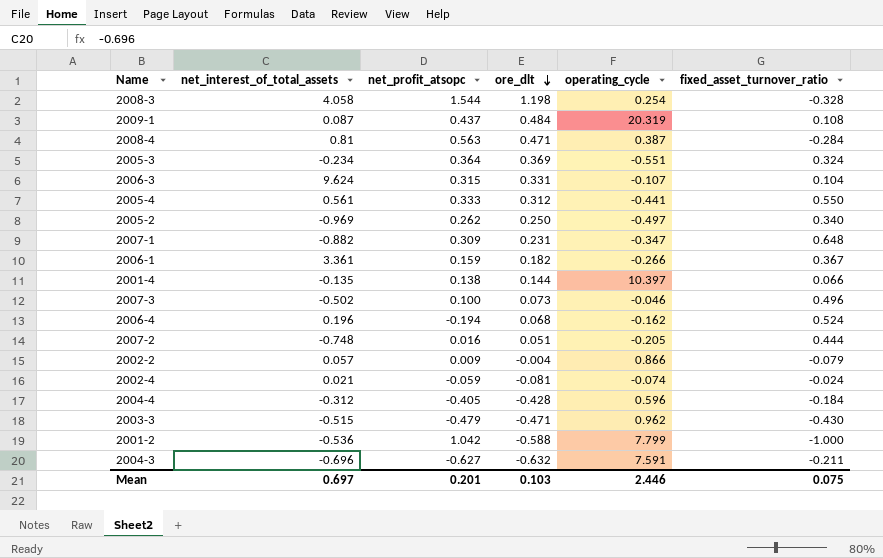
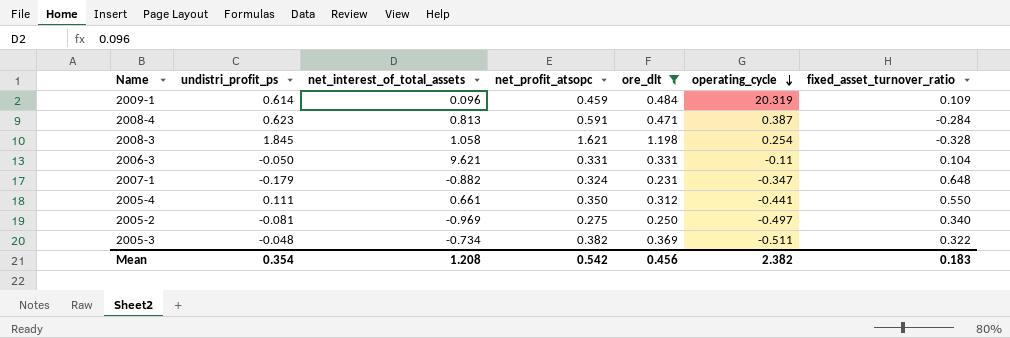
filter: none -> ore_dlt >= 0.231
row order: ore_dlt descending -> operating_cycle descending
column undistri_profit_ps | position: none -> 2
2009-1 | net_interest_of_total_assets: 0.087 -> 0.096
2009-1 | net_profit_atsopc: 0.437 -> 0.459
2009-1 | fixed_asset_turnover_ratio: 0.108 -> 0.109
2008-4 | net_interest_of_total_assets: 0.81 -> 0.813
2008-4 | net_profit_atsopc: 0.563 -> 0.591
2008-3 | net_interest_of_total_assets: 4.058 -> 1.058
2008-3 | net_profit_atsopc: 1.544 -> 1.621
2006-3 | net_interest_of_total_assets: 9.624 -> 9.621
2006-3 | net_profit_atsopc: 0.315 -> 0.331
2006-3 | operating_cycle: -0.107 -> -0.11
2007-1 | net_profit_atsopc: 0.309 -> 0.324
2005-4 | net_interest_of_total_assets: 0.561 -> 0.661
2005-4 | net_profit_atsopc: 0.333 -> 0.350
2005-2 | net_profit_atsopc: 0.262 -> 0.275
2005-3 | net_interest_of_total_assets: -0.234 -> -0.734
2005-3 | net_profit_atsopc: 0.364 -> 0.382
2005-3 | operating_cycle: -0.551 -> -0.511
2005-3 | fixed_asset_turnover_ratio: 0.324 -> 0.322
Mean | net_interest_of_total_assets: 0.697 -> 1.208
Mean | net_profit_atsopc: 0.201 -> 0.542
Mean | ore_dlt: 0.103 -> 0.456
Mean | operating_cycle: 2.446 -> 2.382
Mean | fixed_asset_turnover_ratio: 0.075 -> 0.183

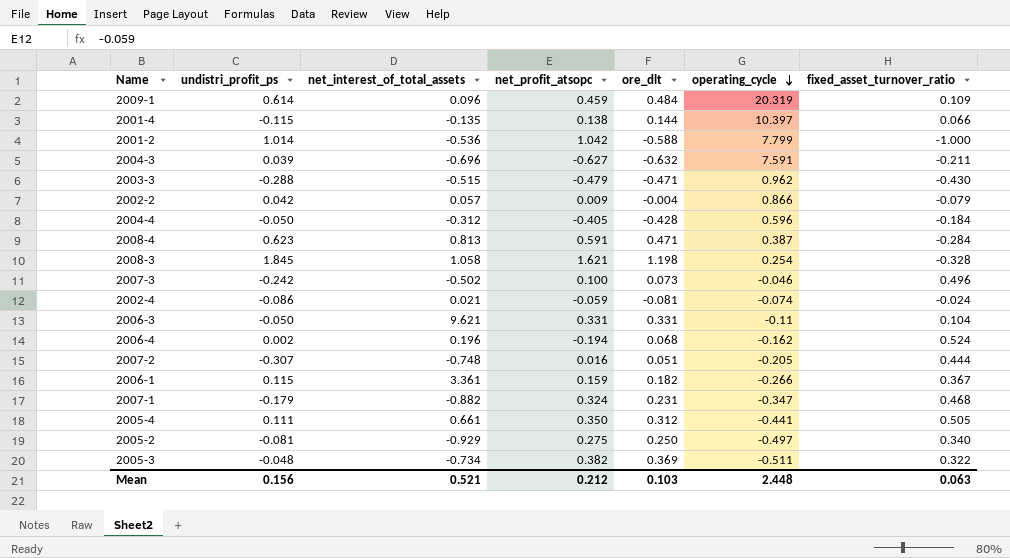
filter: ore_dlt >= 0.231 -> none
2007-1 | fixed_asset_turnover_ratio: 0.648 -> 0.468
2005-4 | fixed_asset_turnover_ratio: 0.550 -> 0.505
2005-2 | net_interest_of_total_assets: -0.969 -> -0.929
Mean | undistri_profit_ps: 0.354 -> 0.156
Mean | net_interest_of_total_assets: 1.208 -> 0.521
Mean | net_profit_atsopc: 0.542 -> 0.212
Mean | ore_dlt: 0.456 -> 0.103
Mean | operating_cycle: 2.382 -> 2.448
Mean | fixed_asset_turnover_ratio: 0.183 -> 0.063

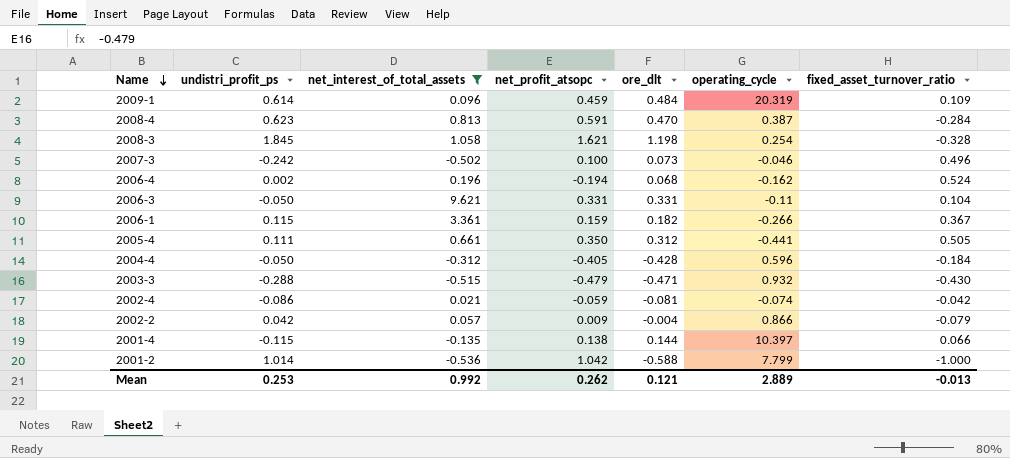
filter: none -> net_interest_of_total_assets >= -0.536
row order: operating_cycle descending -> Name descending
2008-4 | ore_dlt: 0.471 -> 0.470
2003-3 | operating_cycle: 0.962 -> 0.932
2002-4 | fixed_asset_turnover_ratio: -0.024 -> -0.042
Mean | undistri_profit_ps: 0.156 -> 0.253
Mean | net_interest_of_total_assets: 0.521 -> 0.992
Mean | net_profit_atsopc: 0.212 -> 0.262
Mean | ore_dlt: 0.103 -> 0.121
Mean | operating_cycle: 2.448 -> 2.889
Mean | fixed_asset_turnover_ratio: 0.063 -> -0.013

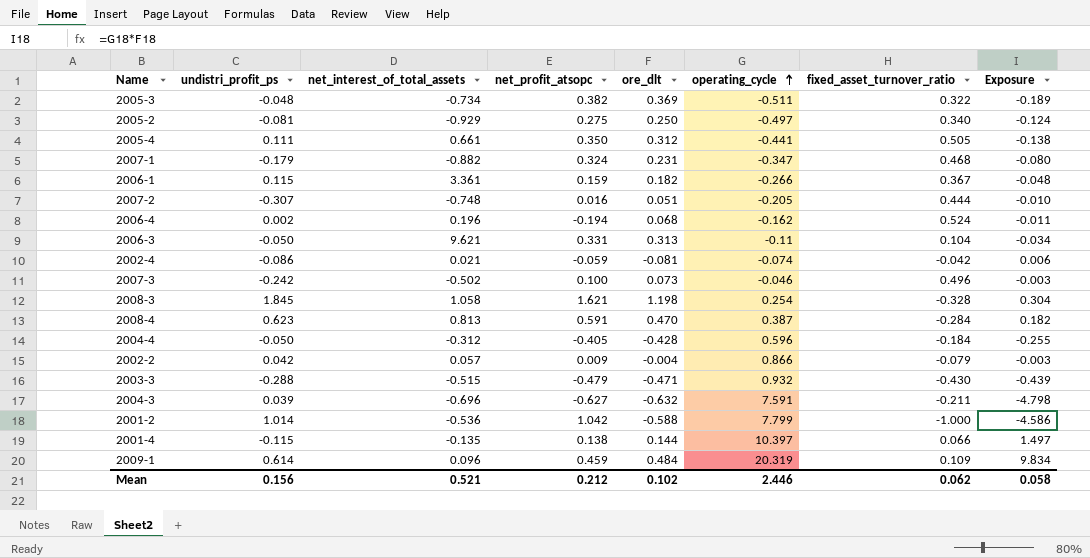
filter: net_interest_of_total_assets >= -0.536 -> none
row order: Name descending -> operating_cycle ascending
column Exposure | formula: none -> [ore_dlt] * [operating_cycle]
2006-3 | ore_dlt: 0.331 -> 0.313
Mean | undistri_profit_ps: 0.253 -> 0.156
Mean | net_interest_of_total_assets: 0.992 -> 0.521
Mean | net_profit_atsopc: 0.262 -> 0.212
Mean | ore_dlt: 0.121 -> 0.102
Mean | operating_cycle: 2.889 -> 2.446
Mean | fixed_asset_turnover_ratio: -0.013 -> 0.062

